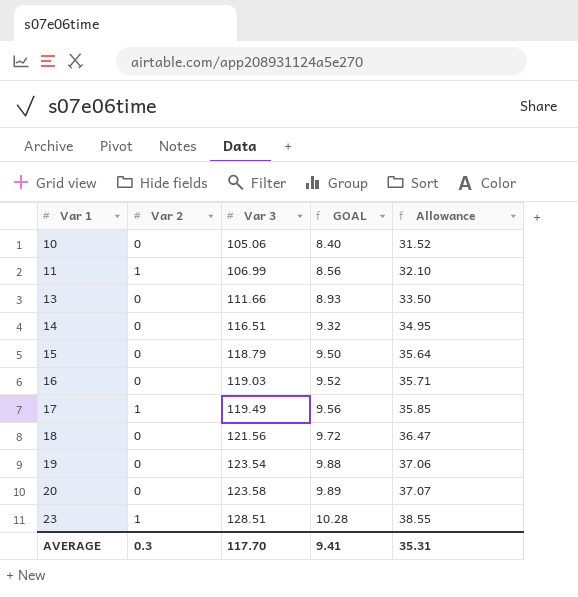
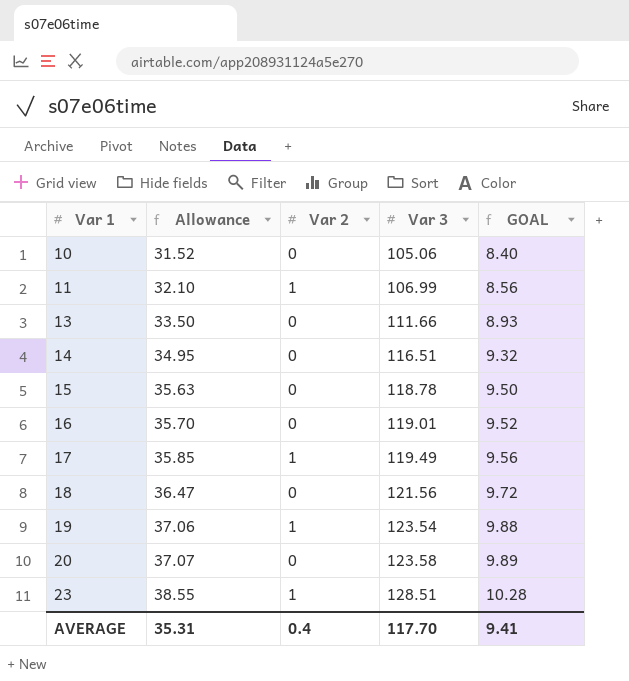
column Allowance | position: 5 -> 2
15 | Allowance: 35.64 -> 35.63
15 | Var 3: 118.79 -> 118.78
16 | Allowance: 35.71 -> 35.70
16 | Var 3: 119.03 -> 119.01
19 | Var 2: 0 -> 1
AVERAGE | Var 2: 0.3 -> 0.4

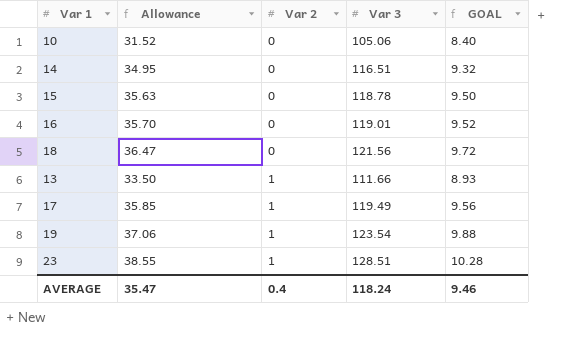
row order: Var 1 ascending -> Var 2 ascending
row 11: 32.10 | 1 | 106.99 | 8.56 -> none
row 20: 37.07 | 0 | 123.58 | 9.89 -> none
13 | Var 2: 0 -> 1
AVERAGE | Allowance: 35.31 -> 35.47
AVERAGE | Var 3: 117.70 -> 118.24
AVERAGE | GOAL: 9.41 -> 9.46

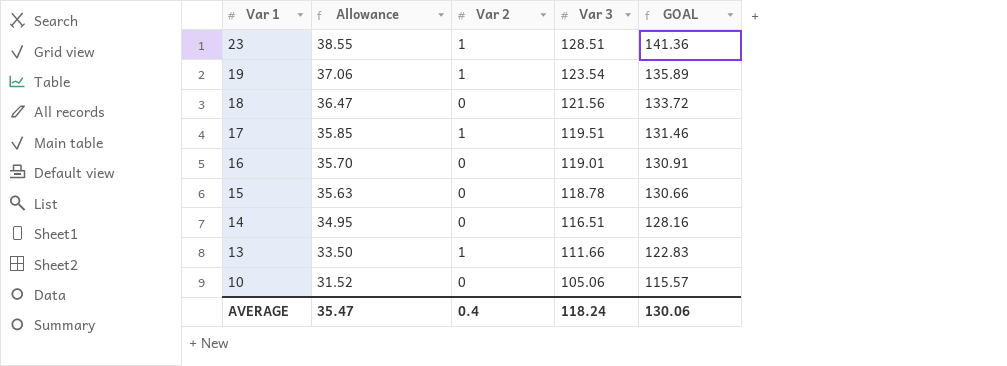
row order: Var 2 ascending -> Var 1 descending
column GOAL | formula: [Var 3] * 0.08 -> [Var 3] * 1.1
17 | Var 3: 119.49 -> 119.51
AVERAGE | GOAL: 9.46 -> 130.06

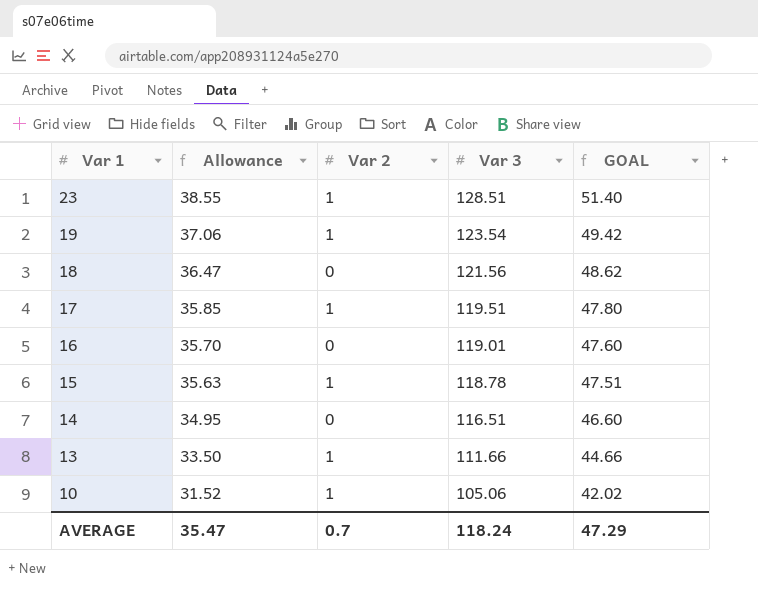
column GOAL | formula: [Var 3] * 1.1 -> [Var 3] * 0.4
15 | Var 2: 0 -> 1
10 | Var 2: 0 -> 1
AVERAGE | Var 2: 0.4 -> 0.7
AVERAGE | GOAL: 130.06 -> 47.29

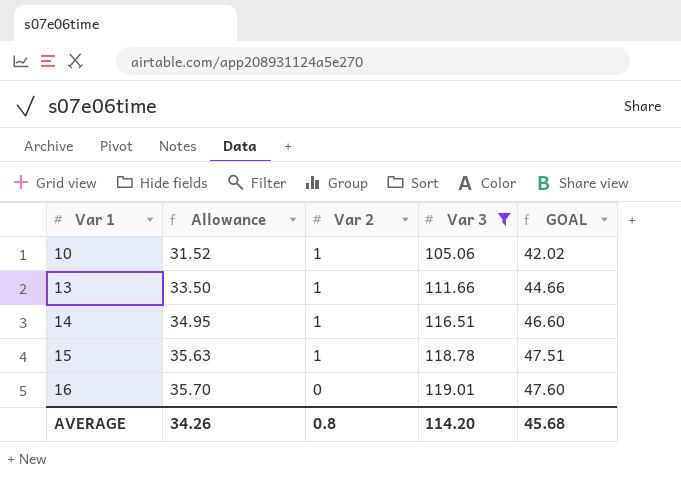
filter: none -> Var 3 <= 119.01
row order: Var 1 descending -> Var 1 ascending
14 | Var 2: 0 -> 1
AVERAGE | Allowance: 35.47 -> 34.26
AVERAGE | Var 2: 0.7 -> 0.8
AVERAGE | Var 3: 118.24 -> 114.20
AVERAGE | GOAL: 47.29 -> 45.68

